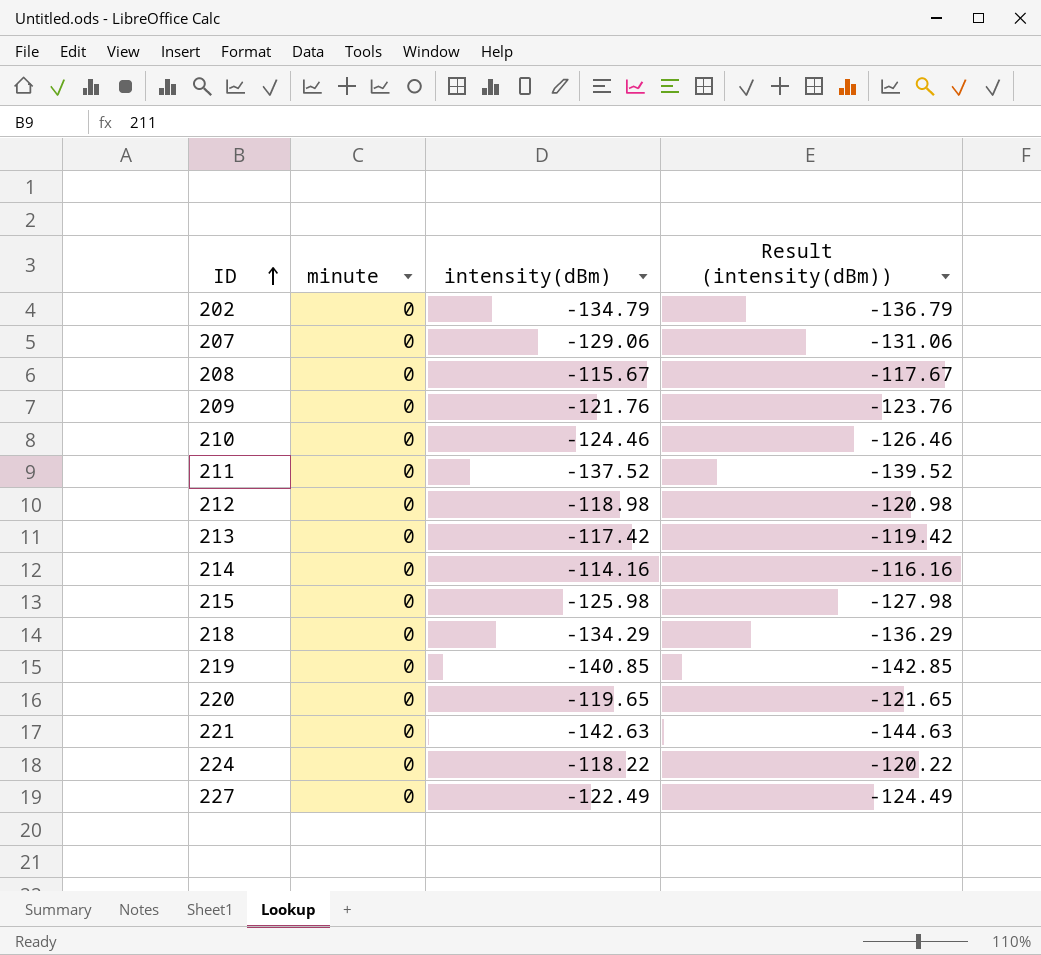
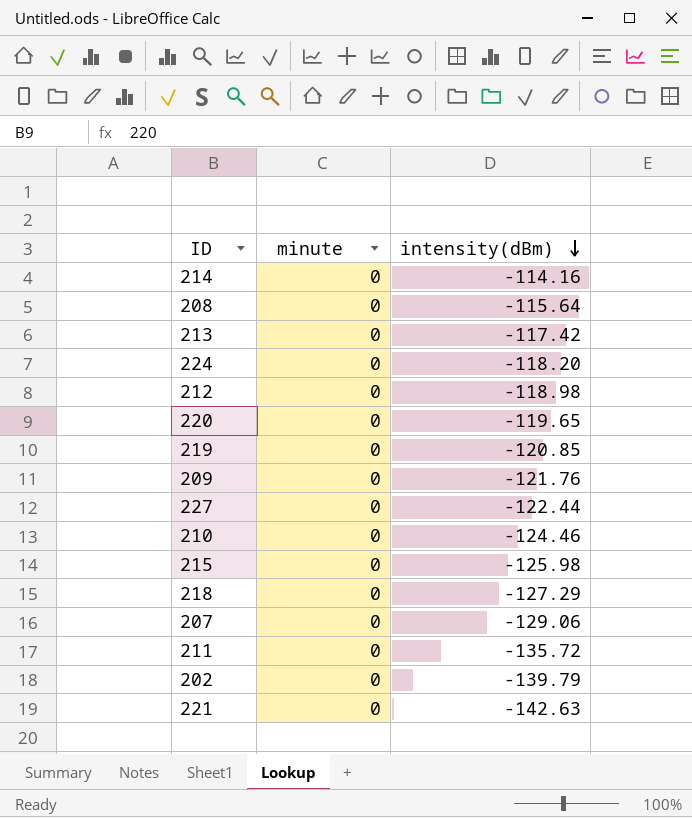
row order: ID ascending -> intensity(dBm) descending
column Result (intensity(dBm)) | formula: [intensity(dBm)] - 2 -> none
208 | intensity(dBm): -115.67 -> -115.64
224 | intensity(dBm): -118.22 -> -118.20
219 | intensity(dBm): -140.85 -> -120.85
227 | intensity(dBm): -122.49 -> -122.44
218 | intensity(dBm): -134.29 -> -127.29
211 | intensity(dBm): -137.52 -> -135.72
202 | intensity(dBm): -134.79 -> -139.79

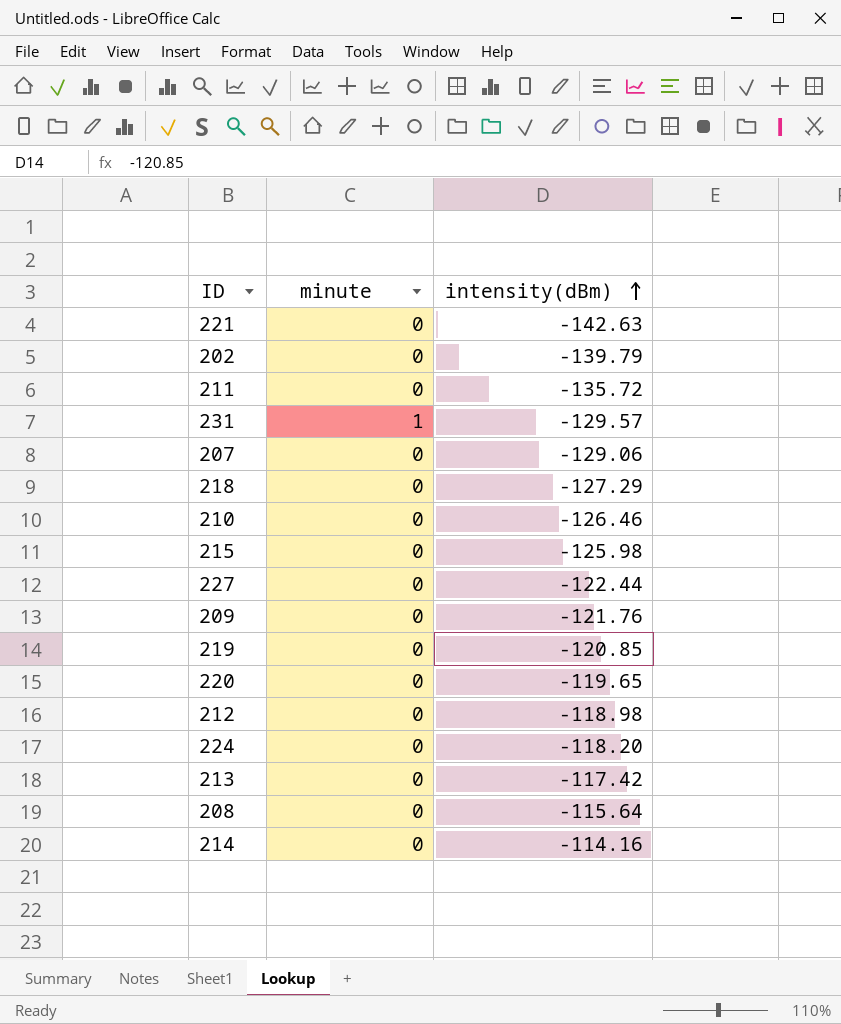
row order: intensity(dBm) descending -> intensity(dBm) ascending
row 231: none -> 1 | -129.57
210 | intensity(dBm): -124.46 -> -126.46

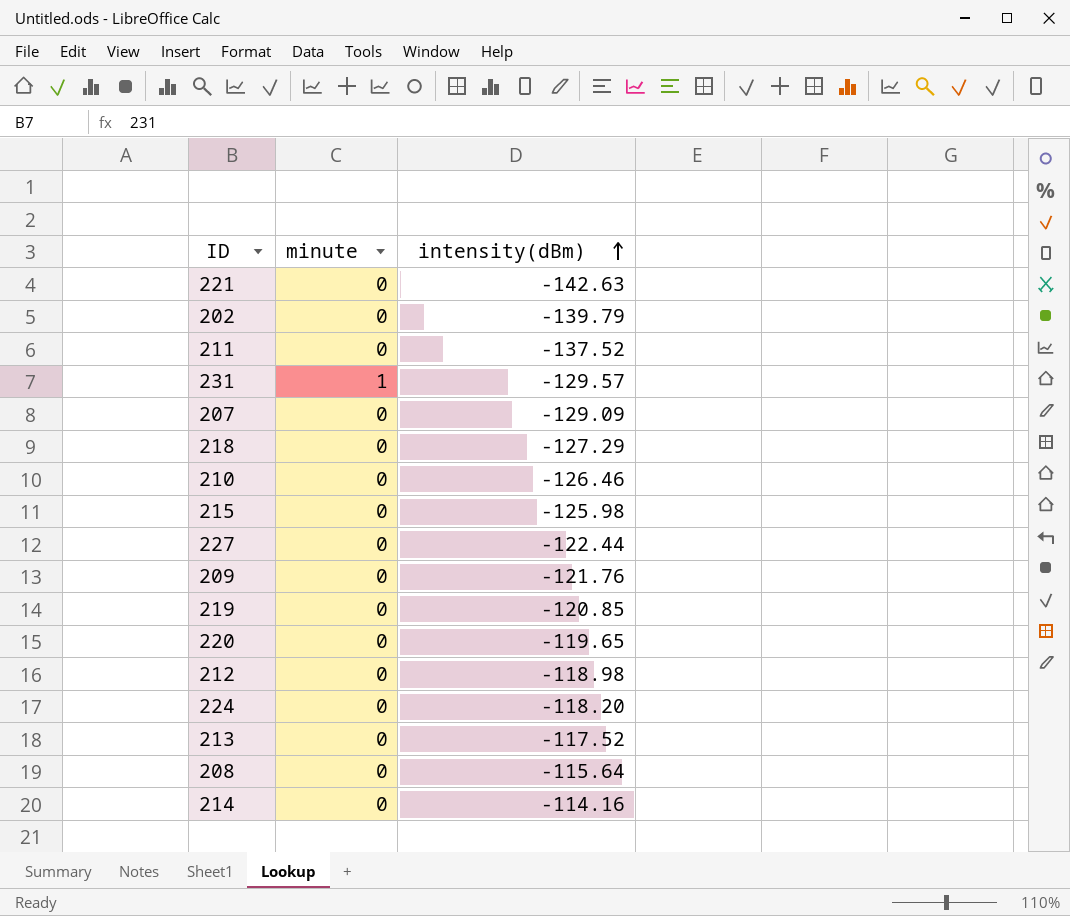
211 | intensity(dBm): -135.72 -> -137.52
207 | intensity(dBm): -129.06 -> -129.09
213 | intensity(dBm): -117.42 -> -117.52

